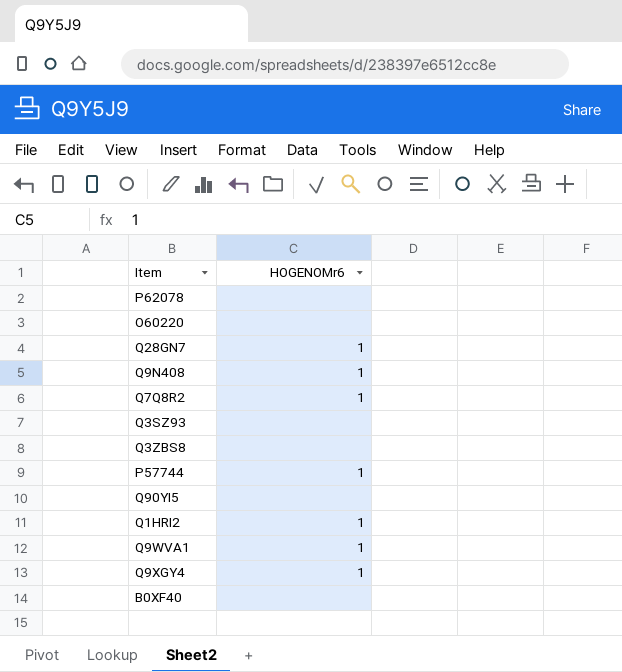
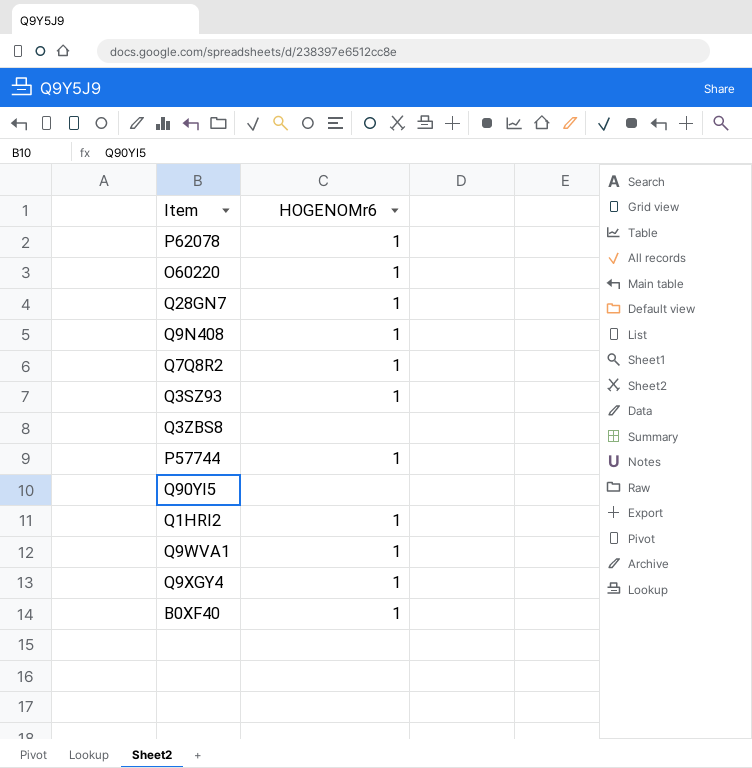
P62078 | HOGENOMr6: none -> 1
O60220 | HOGENOMr6: none -> 1
Q3SZ93 | HOGENOMr6: none -> 1
B0XF40 | HOGENOMr6: none -> 1

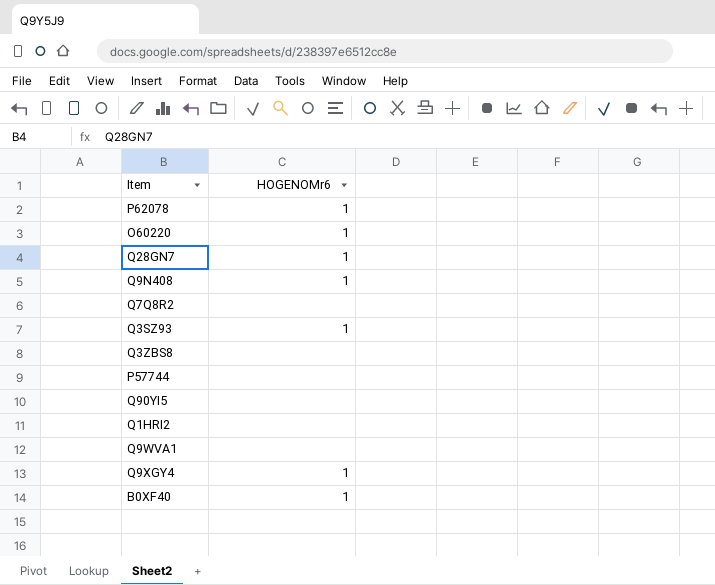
Q7Q8R2 | HOGENOMr6: 1 -> none
P57744 | HOGENOMr6: 1 -> none
Q1HRI2 | HOGENOMr6: 1 -> none
Q9WVA1 | HOGENOMr6: 1 -> none

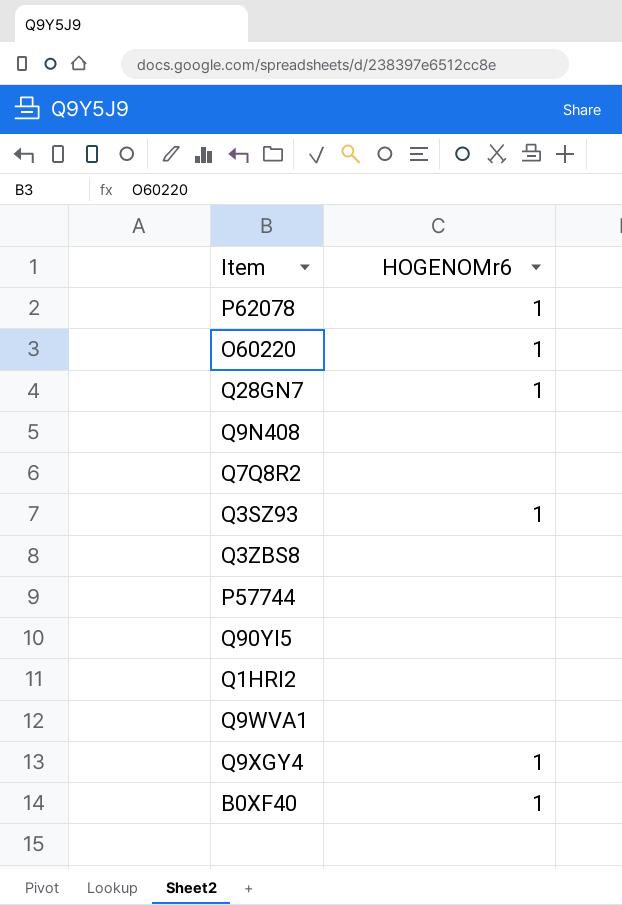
Q9N408 | HOGENOMr6: 1 -> none

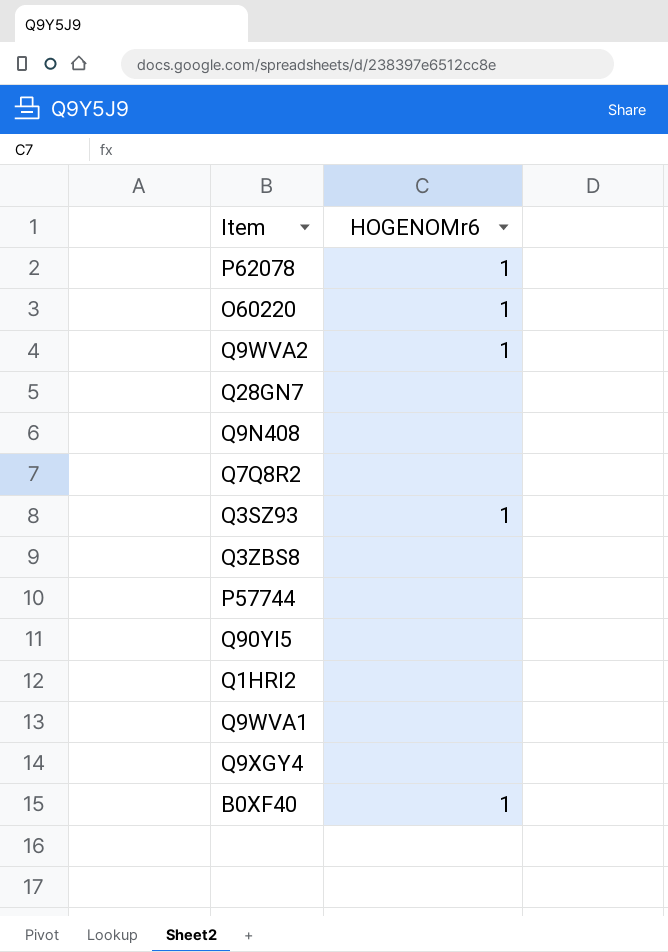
row Q9WVA2: none -> 1
Q28GN7 | HOGENOMr6: 1 -> none
Q9XGY4 | HOGENOMr6: 1 -> none

